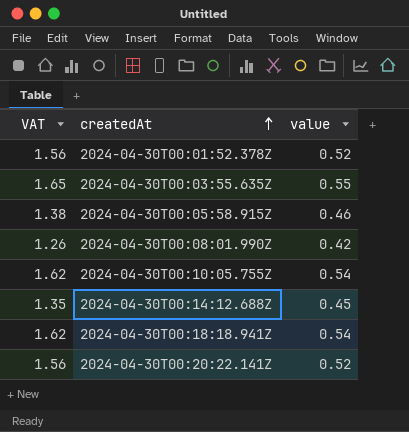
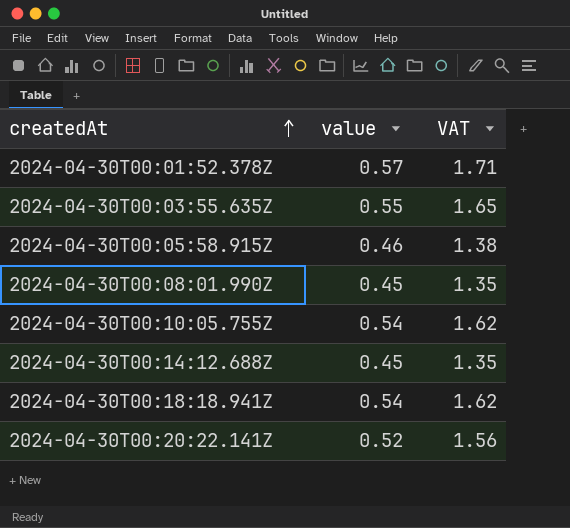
column VAT | position: 1 -> 3
2024-04-30T00:01:52.378Z | value: 0.52 -> 0.57
2024-04-30T00:01:52.378Z | VAT: 1.56 -> 1.71
2024-04-30T00:08:01.990Z | value: 0.42 -> 0.45
2024-04-30T00:08:01.990Z | VAT: 1.26 -> 1.35

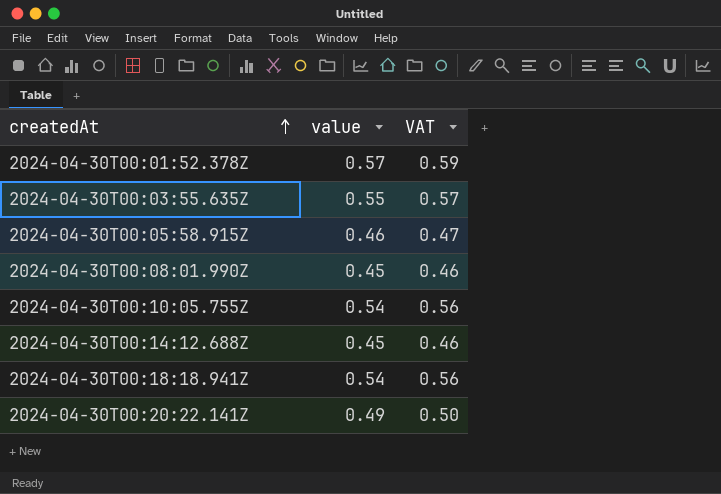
column VAT | formula: [value] * 3 -> [value] * 1.03
2024-04-30T00:20:22.141Z | value: 0.52 -> 0.49

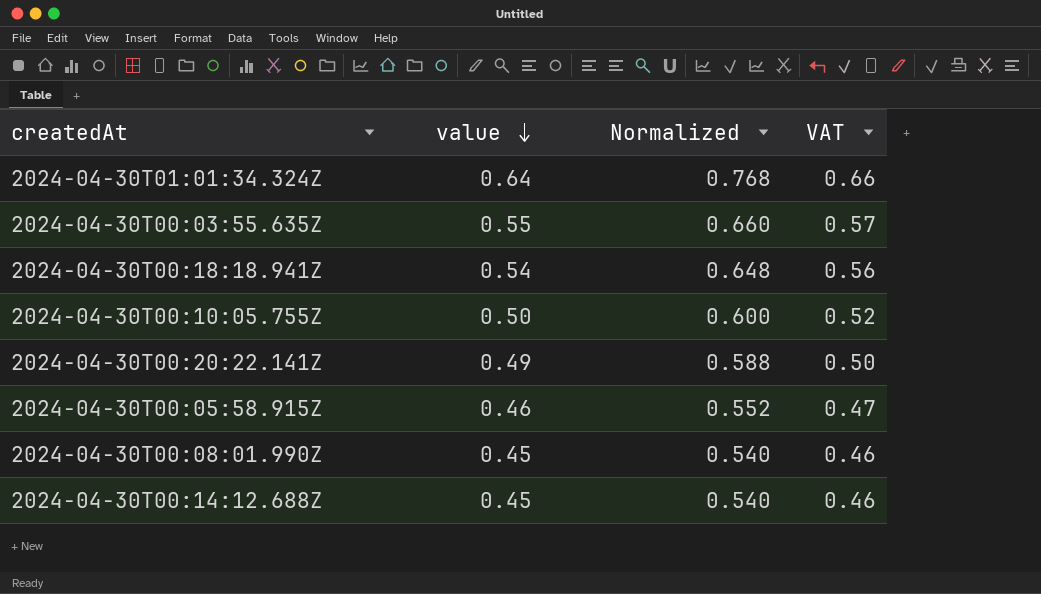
row order: createdAt ascending -> value descending
column Normalized | formula: none -> [value] * 1.2
row 2024-04-30T00:01:52.378Z: 0.57 | 0.59 -> none
row 2024-04-30T01:01:34.324Z: none -> 0.64 | 0.768 | 0.66
2024-04-30T00:10:05.755Z | value: 0.54 -> 0.50
2024-04-30T00:10:05.755Z | VAT: 0.56 -> 0.52

